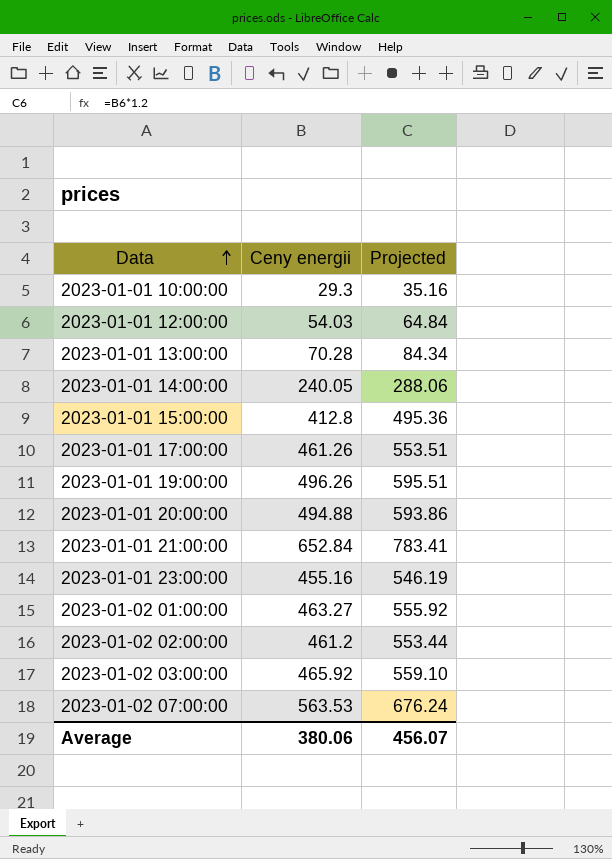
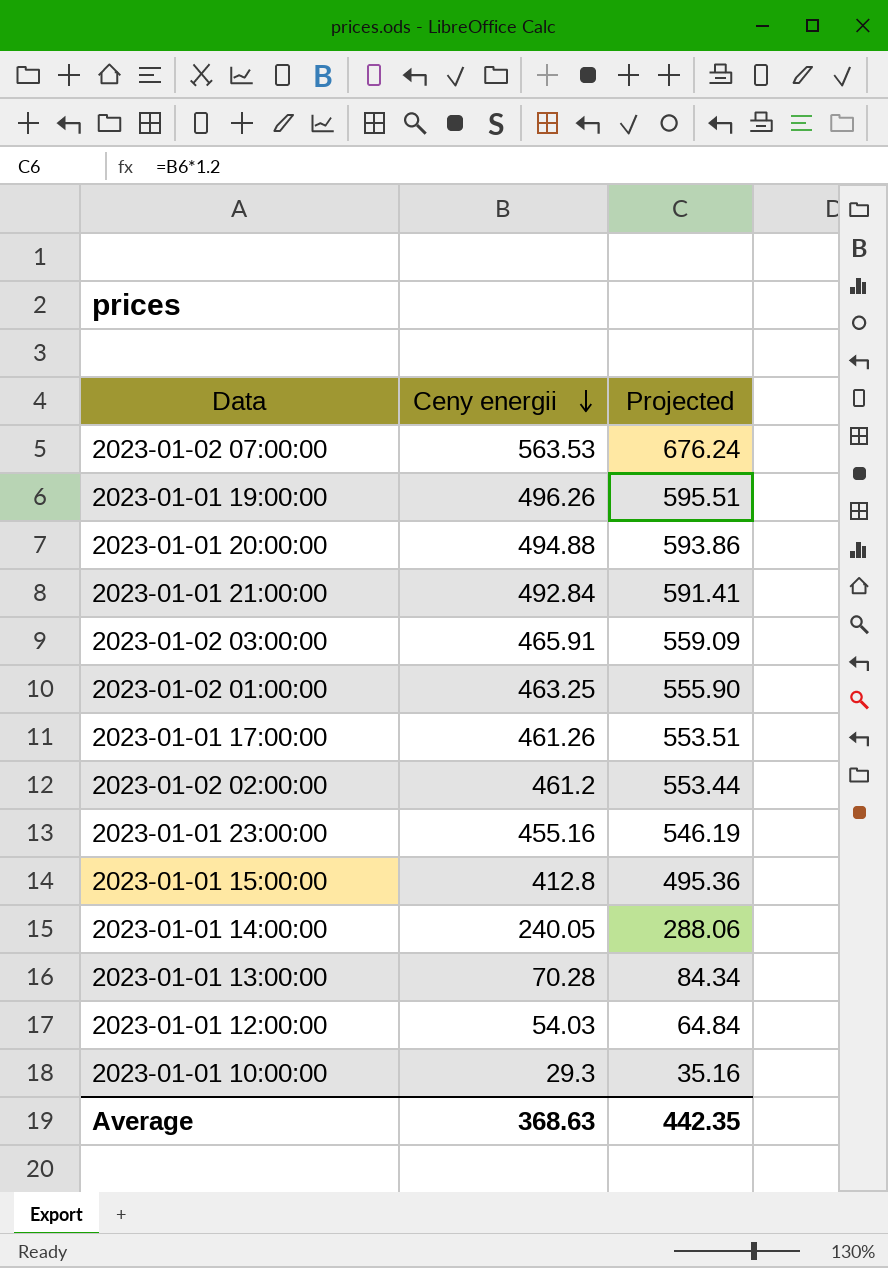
row order: Data ascending -> Ceny energii descending
2023-01-01 21:00:00 | Ceny energii: 652.84 -> 492.84
2023-01-01 21:00:00 | Projected: 783.41 -> 591.41
2023-01-02 03:00:00 | Ceny energii: 465.92 -> 465.91
2023-01-02 03:00:00 | Projected: 559.10 -> 559.09
2023-01-02 01:00:00 | Ceny energii: 463.27 -> 463.25
2023-01-02 01:00:00 | Projected: 555.92 -> 555.90
Average | Ceny energii: 380.06 -> 368.63
Average | Projected: 456.07 -> 442.35

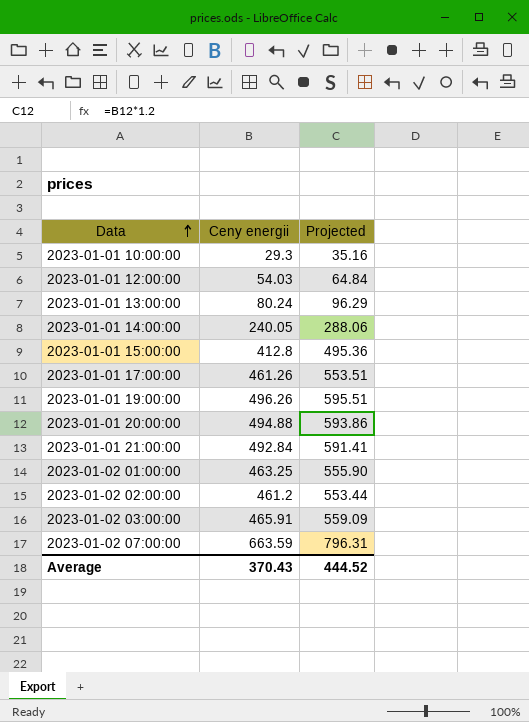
row order: Ceny energii descending -> Data ascending
row 2023-01-01 23:00:00: 455.16 | 546.19 -> none
2023-01-01 13:00:00 | Ceny energii: 70.28 -> 80.24
2023-01-01 13:00:00 | Projected: 84.34 -> 96.29
2023-01-02 07:00:00 | Ceny energii: 563.53 -> 663.59
2023-01-02 07:00:00 | Projected: 676.24 -> 796.31
Average | Ceny energii: 368.63 -> 370.43
Average | Projected: 442.35 -> 444.52

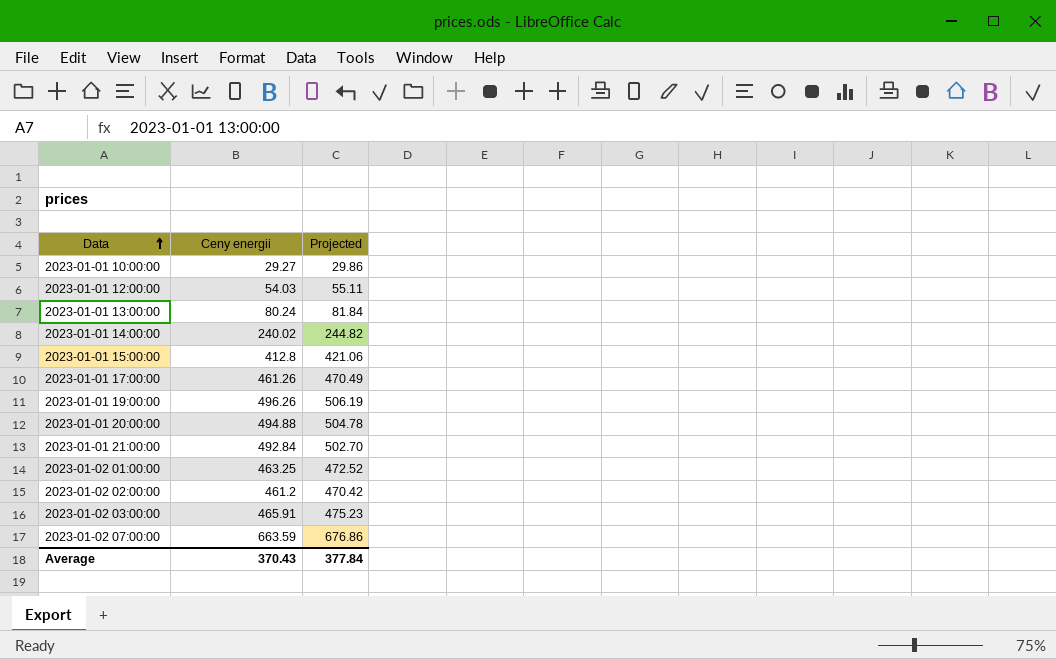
column Projected | formula: [Ceny energii] * 1.2 -> [Ceny energii] * 1.02
2023-01-01 10:00:00 | Ceny energii: 29.3 -> 29.27
2023-01-01 14:00:00 | Ceny energii: 240.05 -> 240.02
Average | Projected: 444.52 -> 377.84

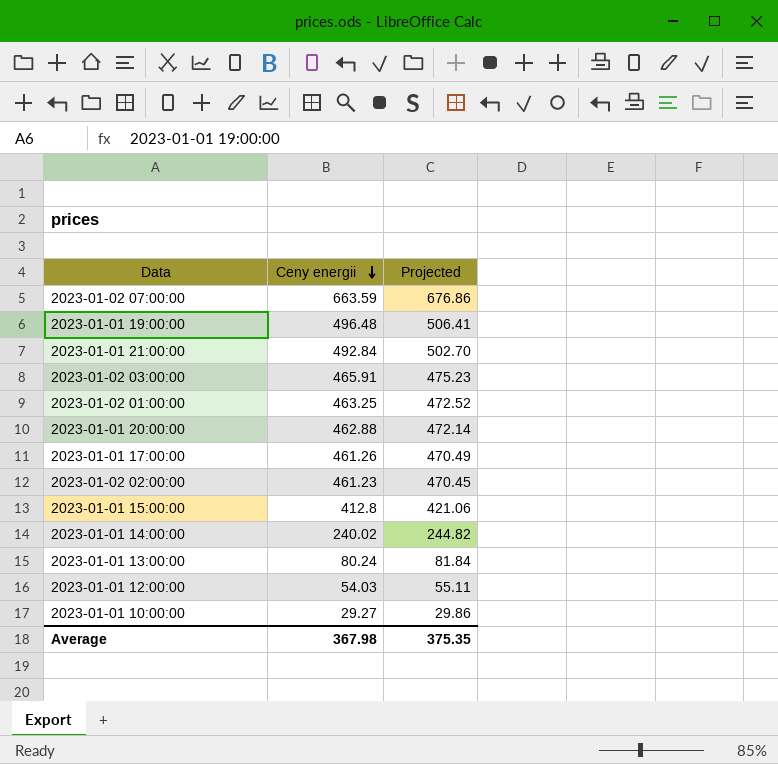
row order: Data ascending -> Ceny energii descending
2023-01-01 19:00:00 | Ceny energii: 496.26 -> 496.48
2023-01-01 19:00:00 | Projected: 506.19 -> 506.41
2023-01-01 20:00:00 | Ceny energii: 494.88 -> 462.88
2023-01-01 20:00:00 | Projected: 504.78 -> 472.14
2023-01-02 02:00:00 | Ceny energii: 461.2 -> 461.23
2023-01-02 02:00:00 | Projected: 470.42 -> 470.45
Average | Ceny energii: 370.43 -> 367.98
Average | Projected: 377.84 -> 375.35

